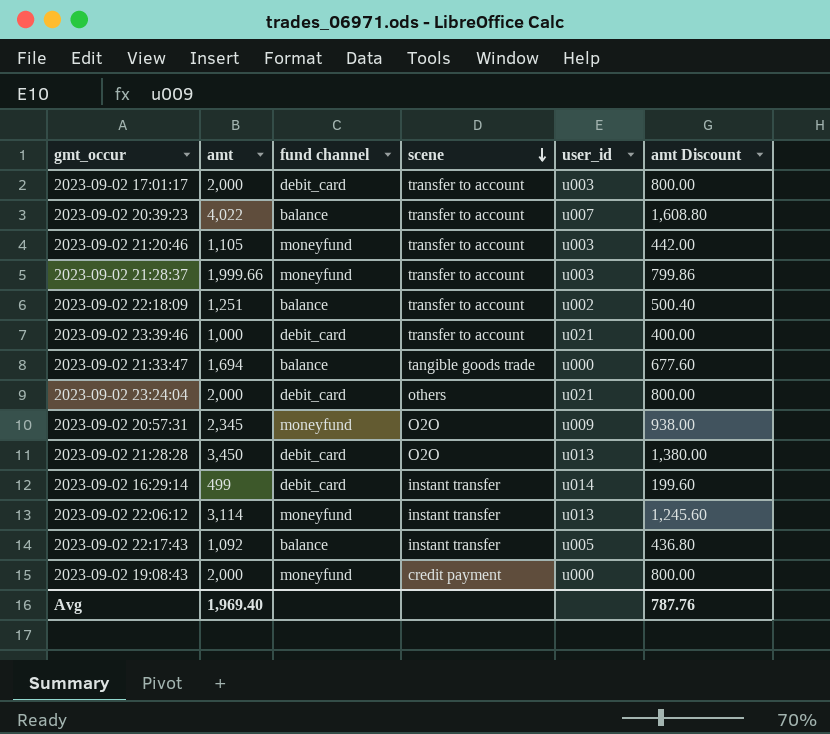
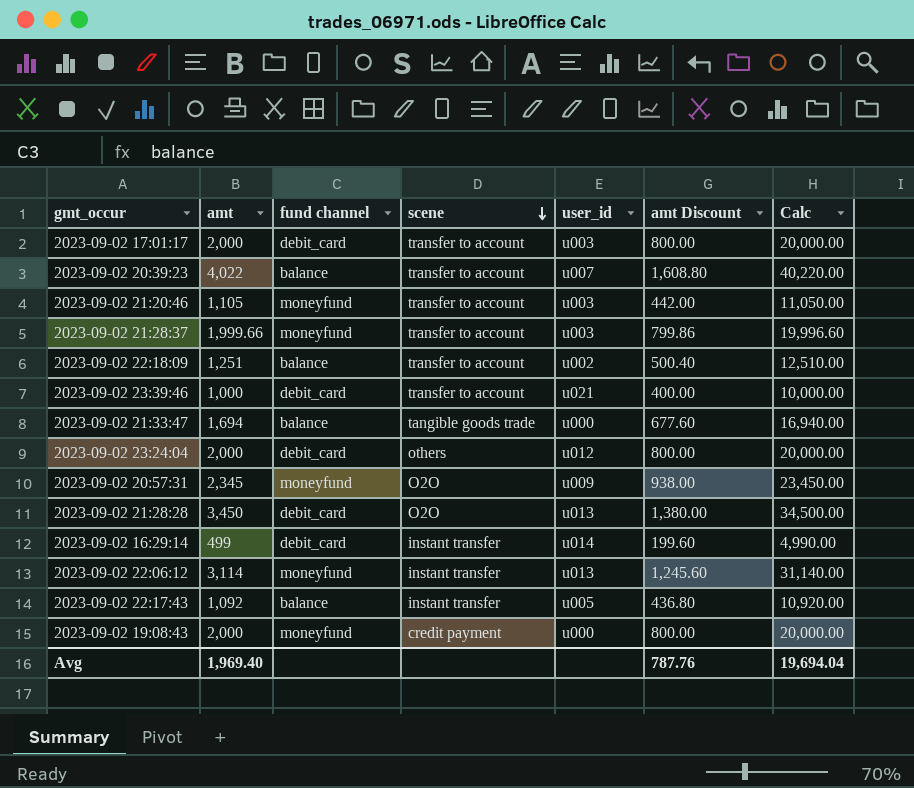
column Calc | formula: none -> [amt] * 10
2023-09-02 23:24:04 | user_id: u021 -> u012

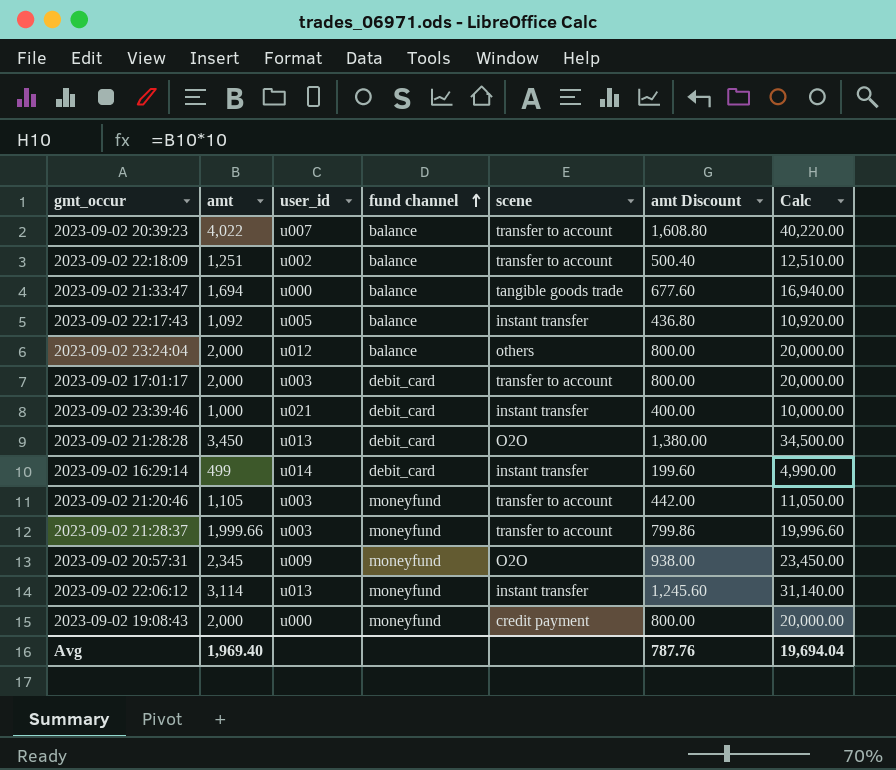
row order: scene descending -> fund channel ascending
column user_id | position: 5 -> 3
2023-09-02 23:24:04 | fund channel: debit_card -> balance
2023-09-02 23:39:46 | scene: transfer to account -> instant transfer

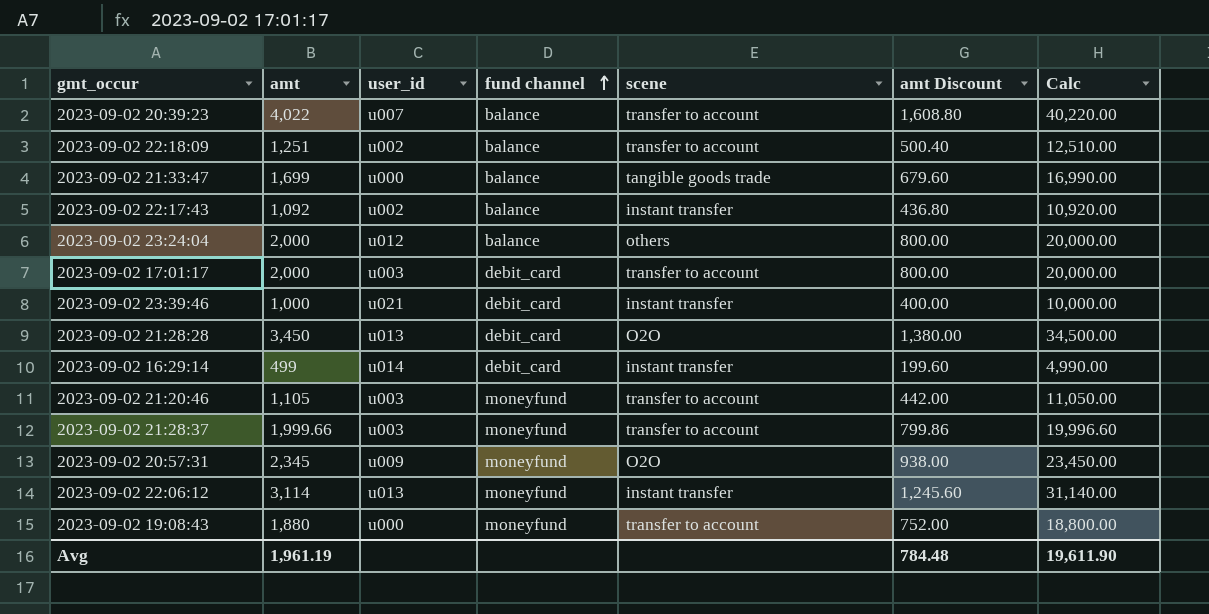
2023-09-02 21:33:47 | amt: 1,694 -> 1,699
2023-09-02 21:33:47 | amt Discount: 677.60 -> 679.60
2023-09-02 21:33:47 | Calc: 16,940.00 -> 16,990.00
2023-09-02 22:17:43 | user_id: u005 -> u002
2023-09-02 19:08:43 | amt: 2,000 -> 1,880
2023-09-02 19:08:43 | scene: credit payment -> transfer to account
2023-09-02 19:08:43 | amt Discount: 800.00 -> 752.00
2023-09-02 19:08:43 | Calc: 20,000.00 -> 18,800.00
Avg | amt: 1,969.40 -> 1,961.19
Avg | amt Discount: 787.76 -> 784.48
Avg | Calc: 19,694.04 -> 19,611.90

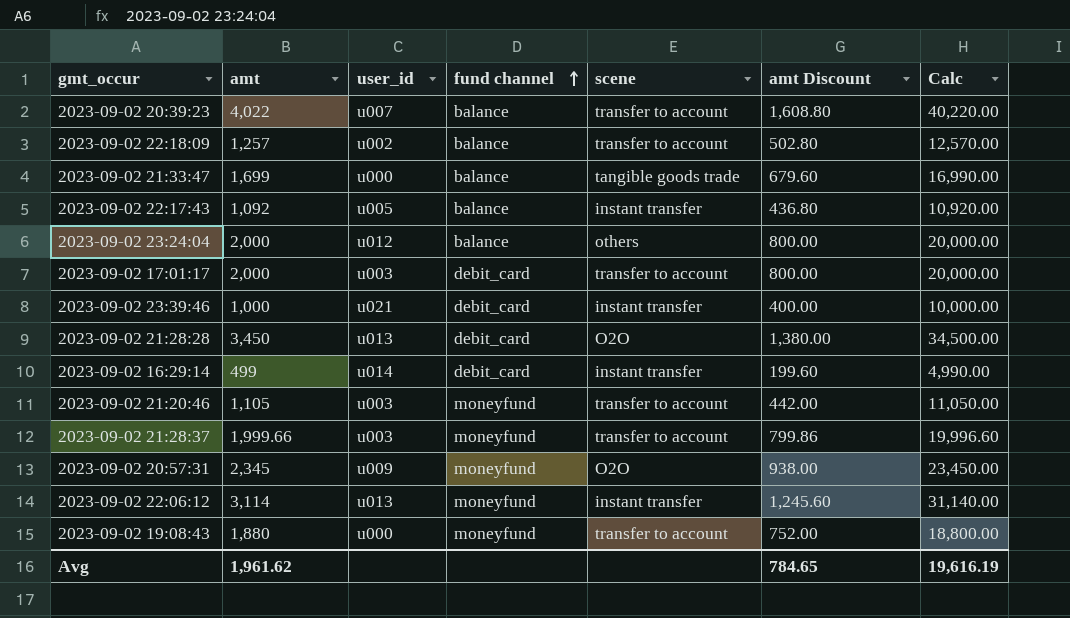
2023-09-02 22:18:09 | amt: 1,251 -> 1,257
2023-09-02 22:18:09 | amt Discount: 500.40 -> 502.80
2023-09-02 22:18:09 | Calc: 12,510.00 -> 12,570.00
2023-09-02 22:17:43 | user_id: u002 -> u005
Avg | amt: 1,961.19 -> 1,961.62
Avg | amt Discount: 784.48 -> 784.65
Avg | Calc: 19,611.90 -> 19,616.19

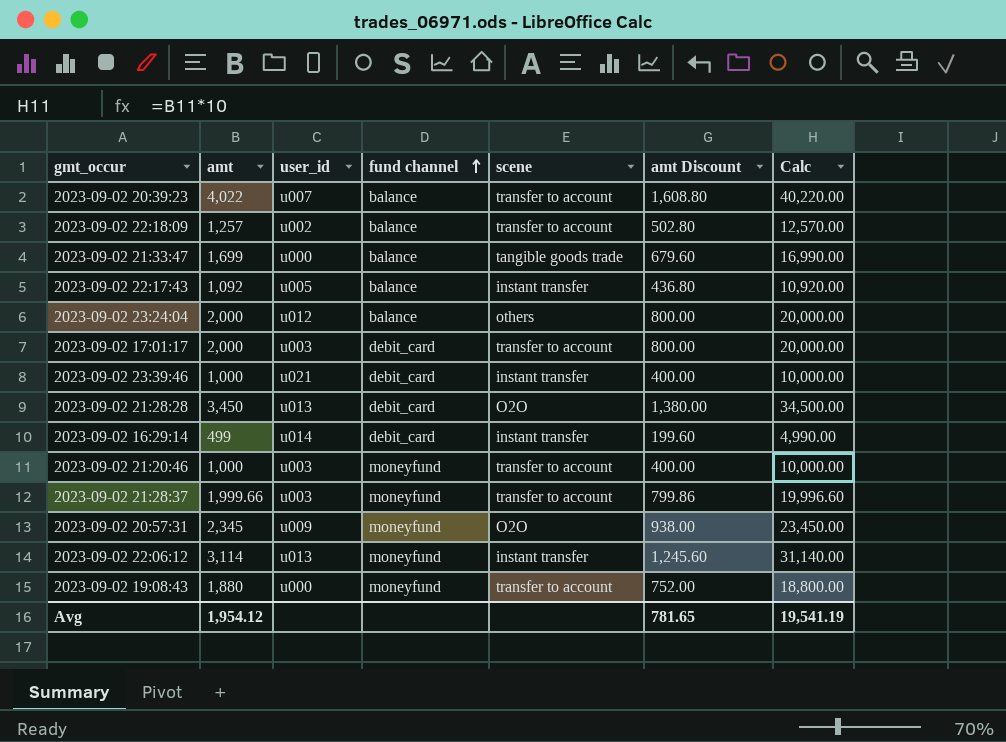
2023-09-02 21:20:46 | amt: 1,105 -> 1,000
2023-09-02 21:20:46 | amt Discount: 442.00 -> 400.00
2023-09-02 21:20:46 | Calc: 11,050.00 -> 10,000.00
Avg | amt: 1,961.62 -> 1,954.12
Avg | amt Discount: 784.65 -> 781.65
Avg | Calc: 19,616.19 -> 19,541.19

